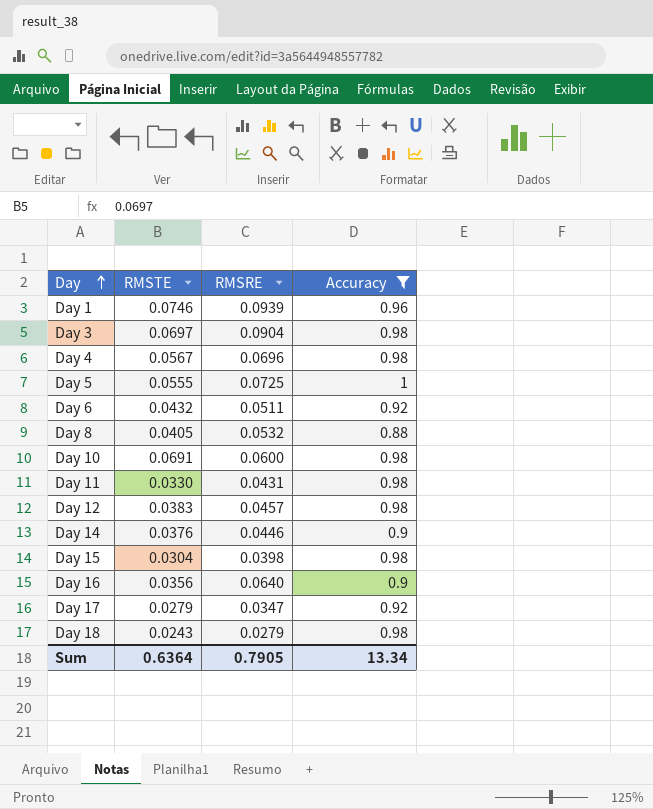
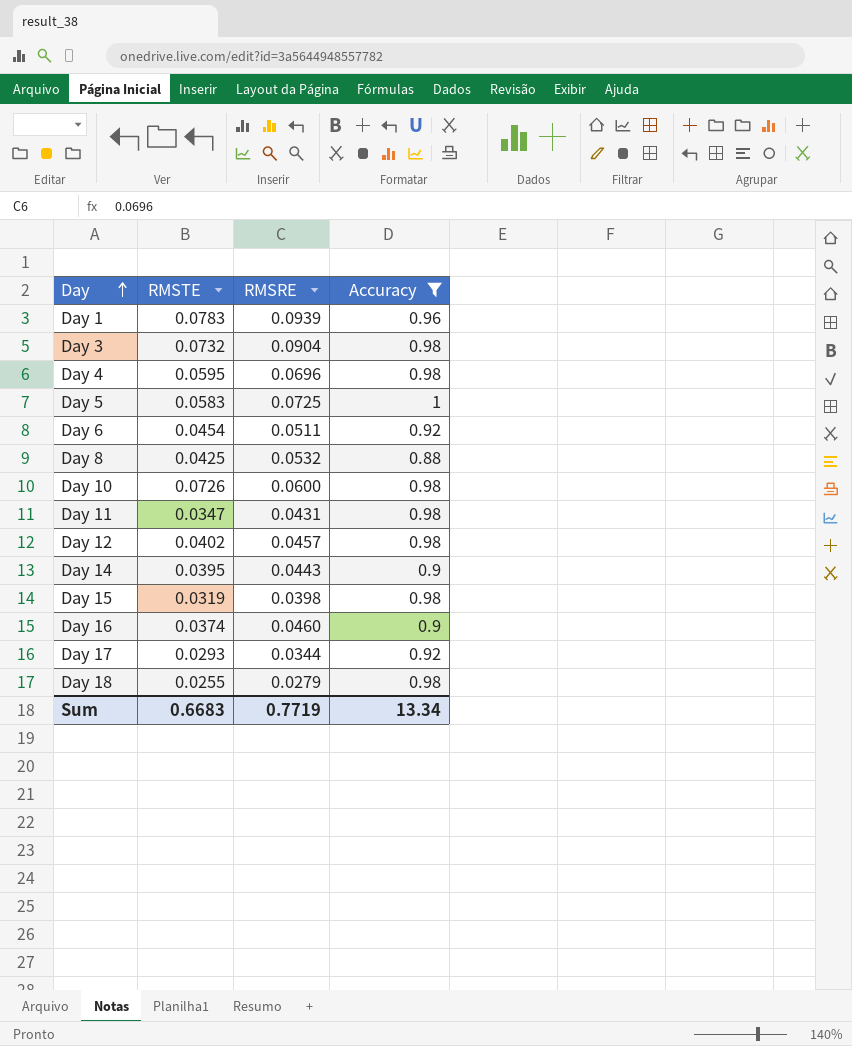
Day 1 | RMSTE: 0.0746 -> 0.0783
Day 3 | RMSTE: 0.0697 -> 0.0732
Day 4 | RMSTE: 0.0567 -> 0.0595
Day 5 | RMSTE: 0.0555 -> 0.0583
Day 6 | RMSTE: 0.0432 -> 0.0454
Day 8 | RMSTE: 0.0405 -> 0.0425
Day 10 | RMSTE: 0.0691 -> 0.0726
Day 11 | RMSTE: 0.0330 -> 0.0347
Day 12 | RMSTE: 0.0383 -> 0.0402
Day 14 | RMSTE: 0.0376 -> 0.0395
Day 14 | RMSRE: 0.0446 -> 0.0443
Day 15 | RMSTE: 0.0304 -> 0.0319
Day 16 | RMSTE: 0.0356 -> 0.0374
Day 16 | RMSRE: 0.0640 -> 0.0460
Day 17 | RMSTE: 0.0279 -> 0.0293
Day 17 | RMSRE: 0.0347 -> 0.0344
Day 18 | RMSTE: 0.0243 -> 0.0255
Sum | RMSTE: 0.6364 -> 0.6683
Sum | RMSRE: 0.7905 -> 0.7719

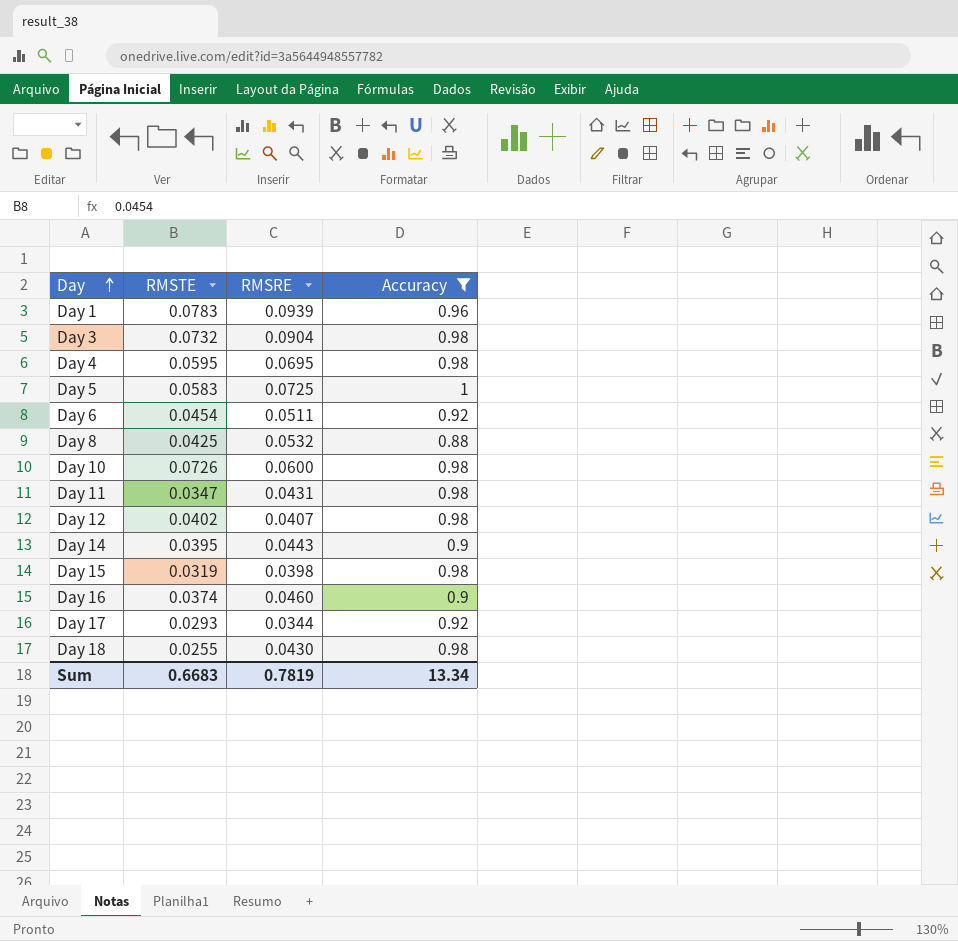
Day 4 | RMSRE: 0.0696 -> 0.0695
Day 12 | RMSRE: 0.0457 -> 0.0407
Day 18 | RMSRE: 0.0279 -> 0.0430
Sum | RMSRE: 0.7719 -> 0.7819

